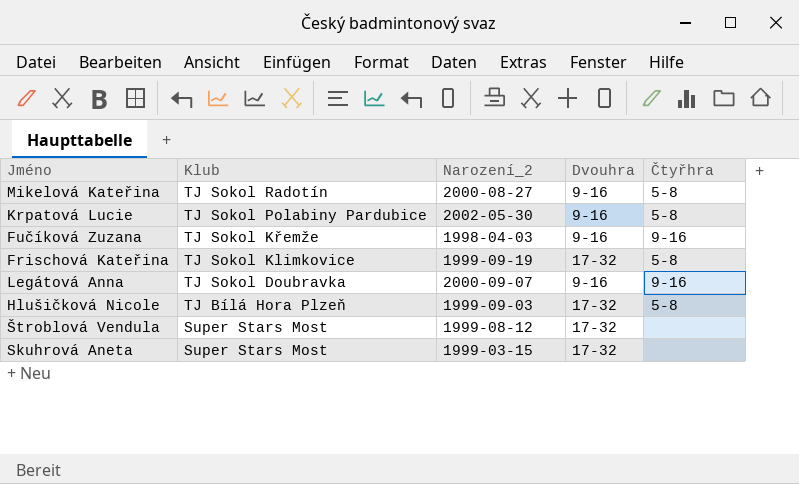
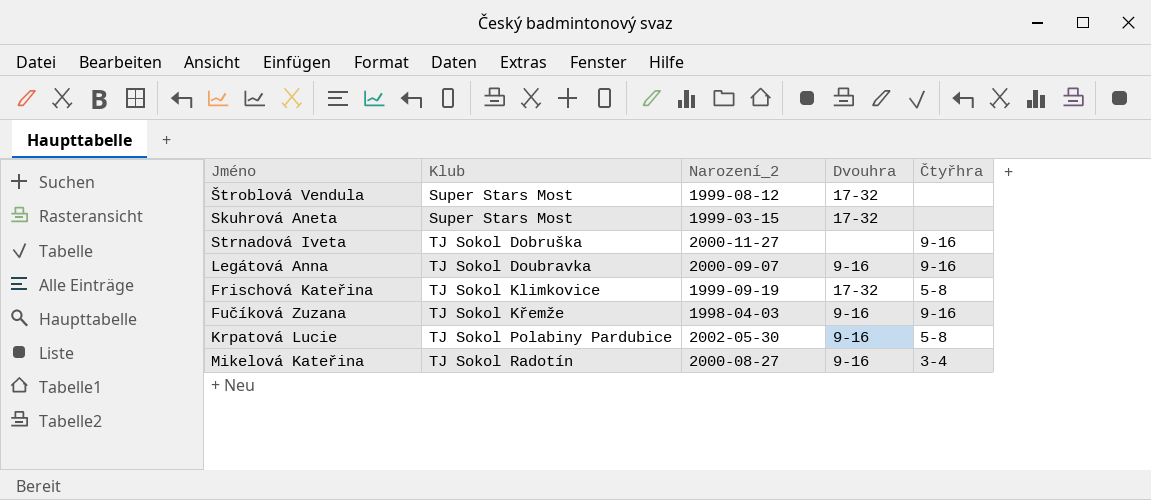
row order: Klub descending -> Klub ascending
row Hlušičková Nicole: TJ Bílá Hora Plzeň | 1999-09-03 | 17-32 | 5-8 -> none
row Strnadová Iveta: none -> TJ Sokol Dobruška | 2000-11-27 | none | 9-16
Mikelová Kateřina | Čtyřhra: 5-8 -> 3-4

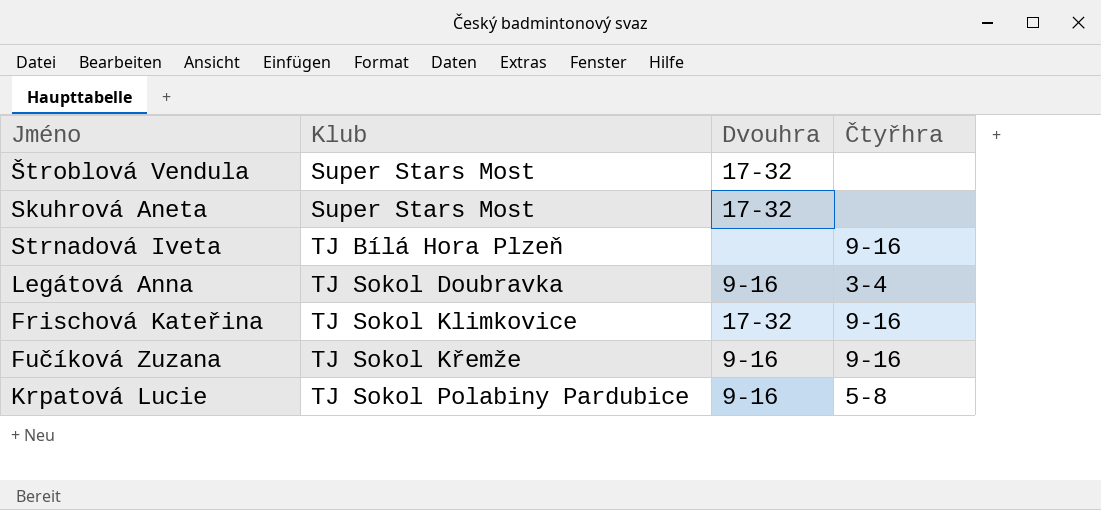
column Narození_2 | position: 3 -> none
row Mikelová Kateřina: TJ Sokol Radotín | 2000-08-27 | 9-16 | 3-4 -> none
Strnadová Iveta | Klub: TJ Sokol Dobruška -> TJ Bílá Hora Plzeň
Legátová Anna | Čtyřhra: 9-16 -> 3-4
Frischová Kateřina | Čtyřhra: 5-8 -> 9-16

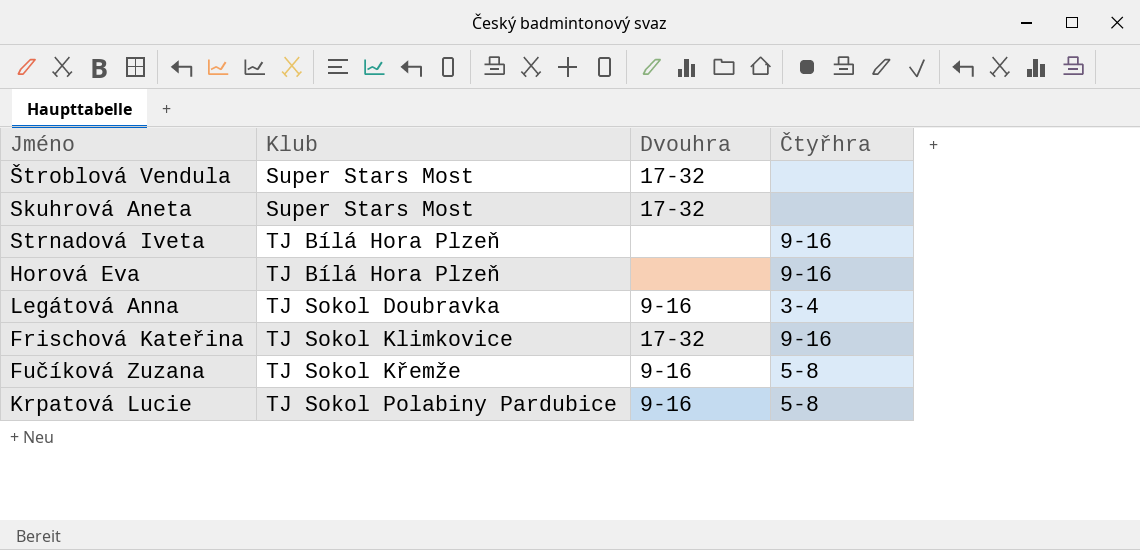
row Horová Eva: none -> TJ Bílá Hora Plzeň | none | 9-16
Fučíková Zuzana | Čtyřhra: 9-16 -> 5-8

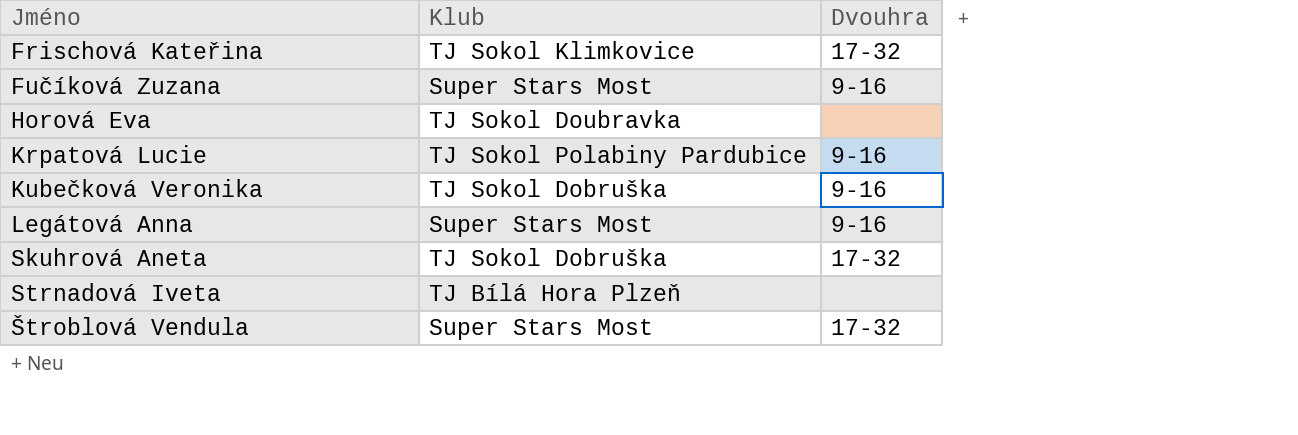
row order: Klub ascending -> Jméno ascending
column Čtyřhra | position: 4 -> none
Fučíková Zuzana | Klub: TJ Sokol Křemže -> Super Stars Most
Horová Eva | Klub: TJ Bílá Hora Plzeň -> TJ Sokol Doubravka
row Kubečková Veronika: none -> TJ Sokol Dobruška | 9-16
Legátová Anna | Klub: TJ Sokol Doubravka -> Super Stars Most
Skuhrová Aneta | Klub: Super Stars Most -> TJ Sokol Dobruška

